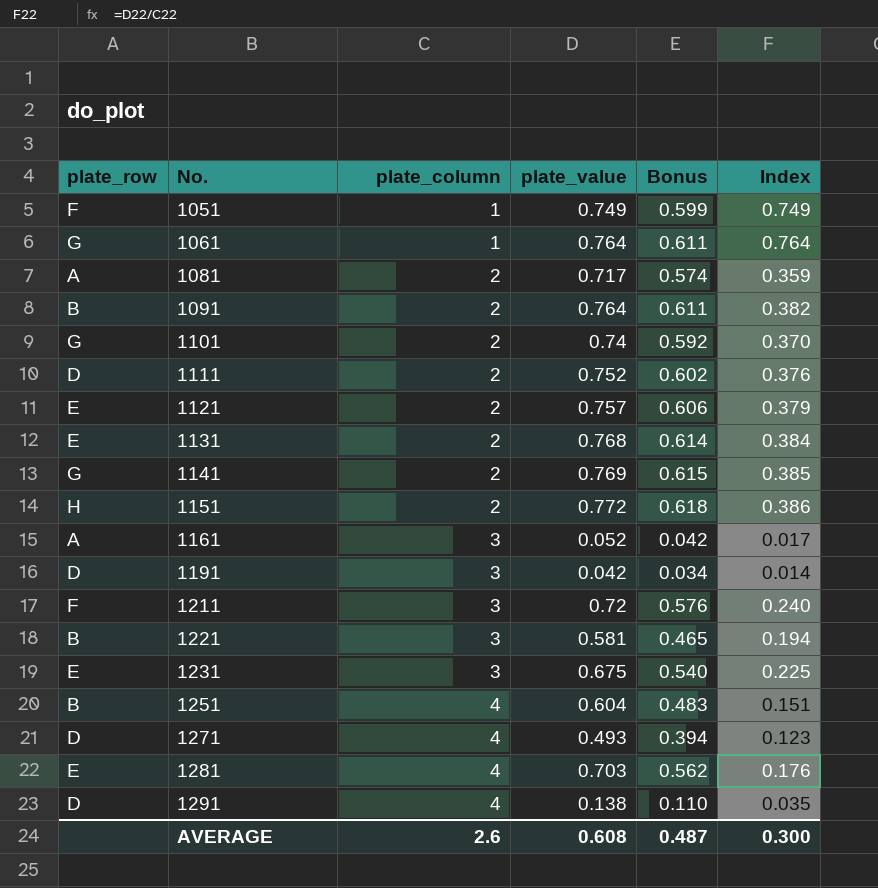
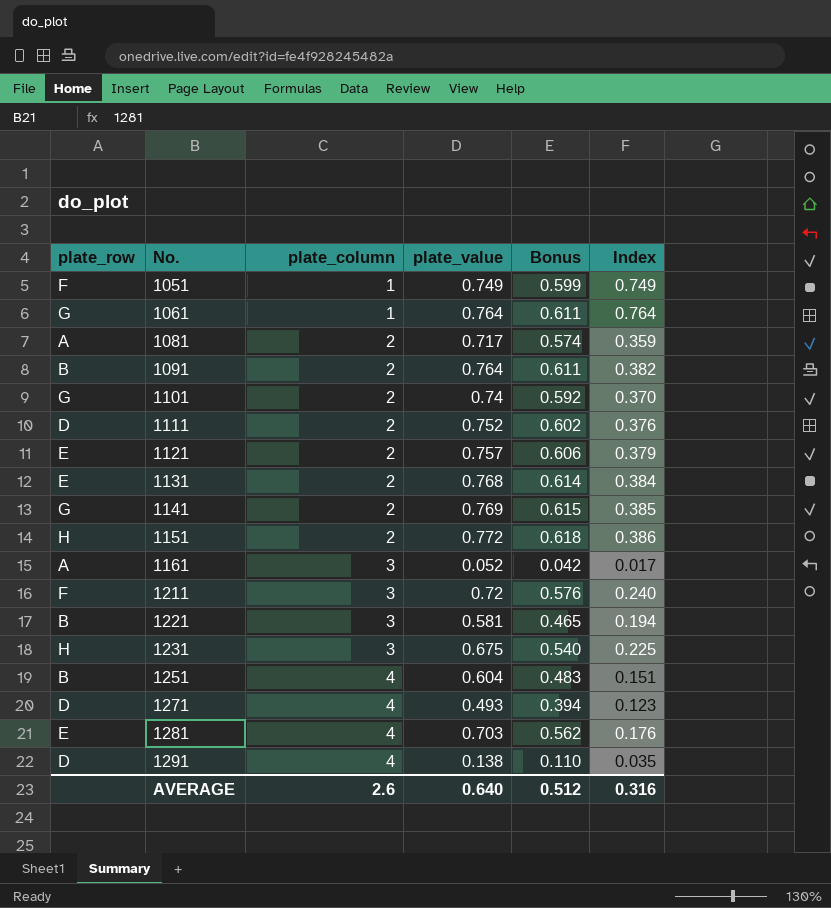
row 1191: D | 3 | 0.042 | 0.034 | 0.014 -> none
1231 | plate_row: E -> H
AVERAGE | plate_value: 0.608 -> 0.640
AVERAGE | Bonus: 0.487 -> 0.512
AVERAGE | Index: 0.300 -> 0.316

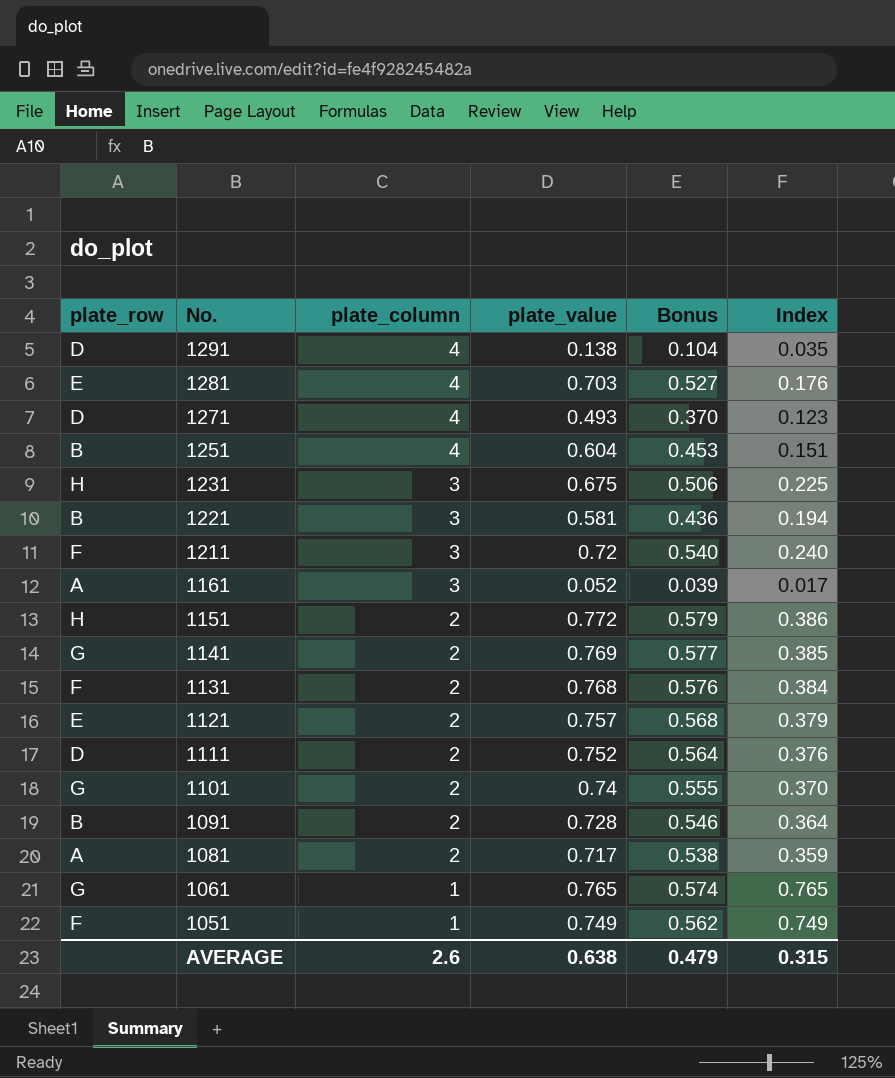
row order: No. ascending -> No. descending
column Bonus | formula: [plate_value] * 0.8 -> [plate_value] * 0.75
1131 | plate_row: E -> F
1091 | plate_value: 0.764 -> 0.728
1091 | Index: 0.382 -> 0.364
1061 | plate_value: 0.764 -> 0.765
1061 | Index: 0.764 -> 0.765
AVERAGE | plate_value: 0.640 -> 0.638
AVERAGE | Bonus: 0.512 -> 0.479
AVERAGE | Index: 0.316 -> 0.315

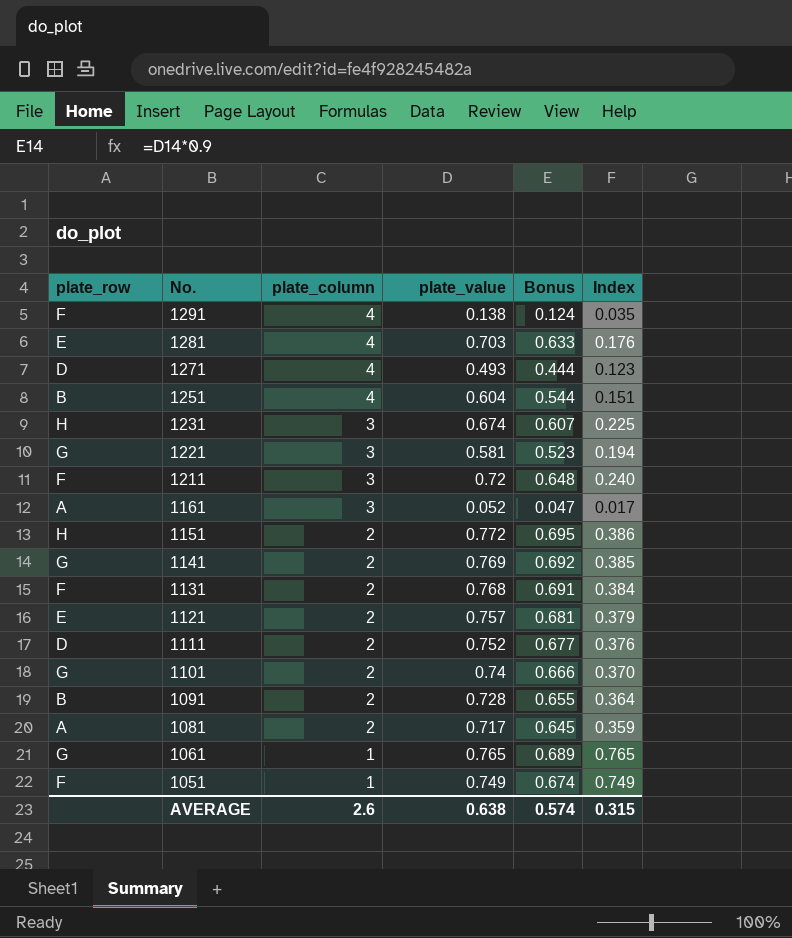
column Bonus | formula: [plate_value] * 0.75 -> [plate_value] * 0.9
1291 | plate_row: D -> F
1231 | plate_value: 0.675 -> 0.674
1221 | plate_row: B -> G
AVERAGE | Bonus: 0.479 -> 0.574

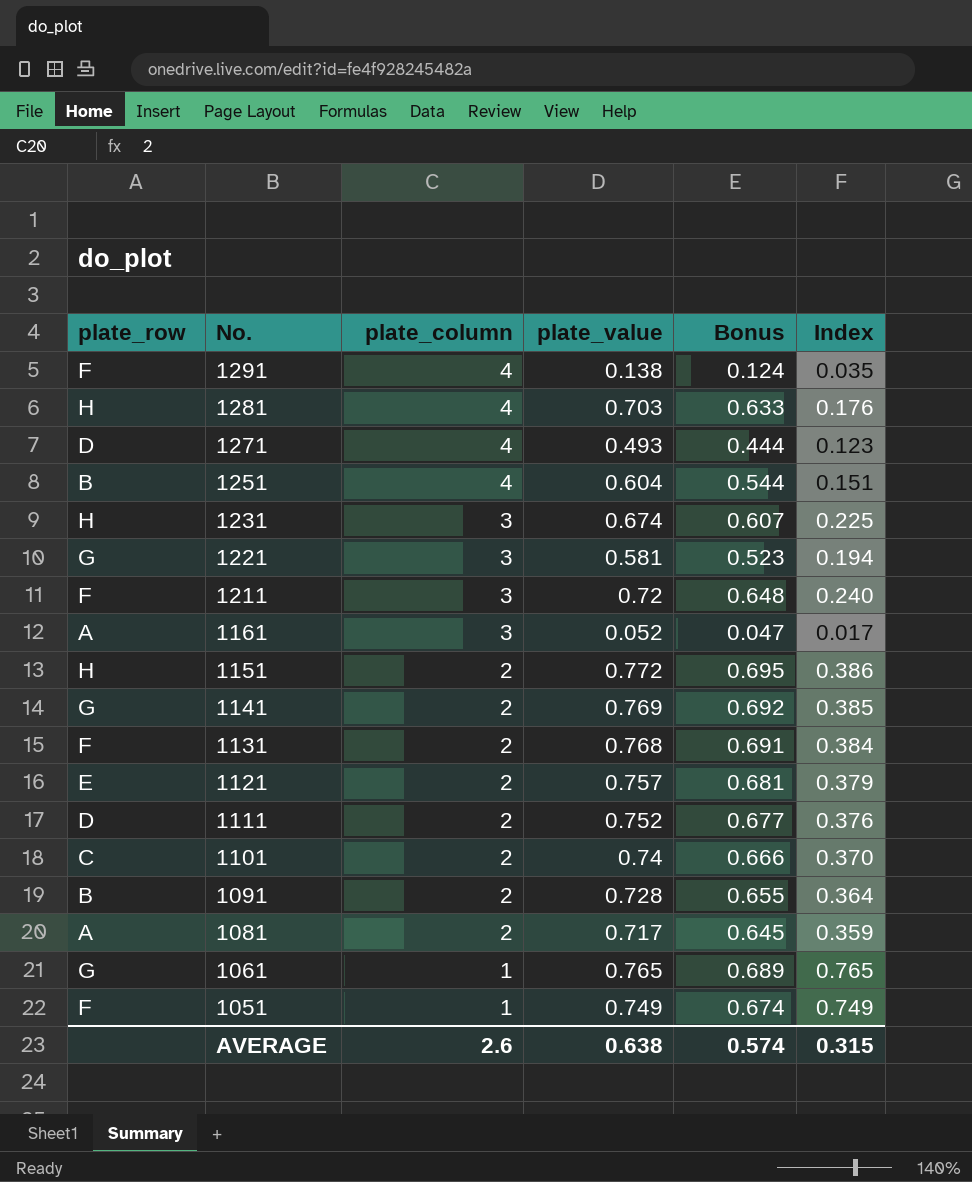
1281 | plate_row: E -> H
1101 | plate_row: G -> C

